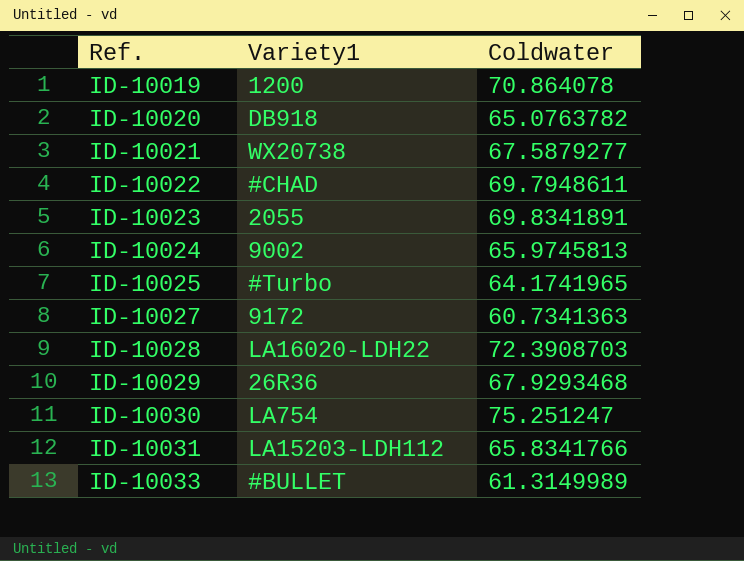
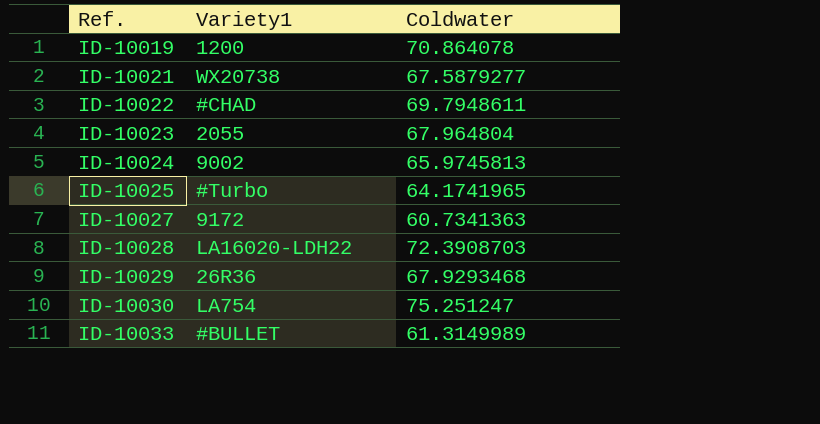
row ID-10020: DB918 | 65.0763782 -> none
row ID-10031: LA15203-LDH112 | 65.8341766 -> none
ID-10023 | Coldwater: 69.8341891 -> 67.964804

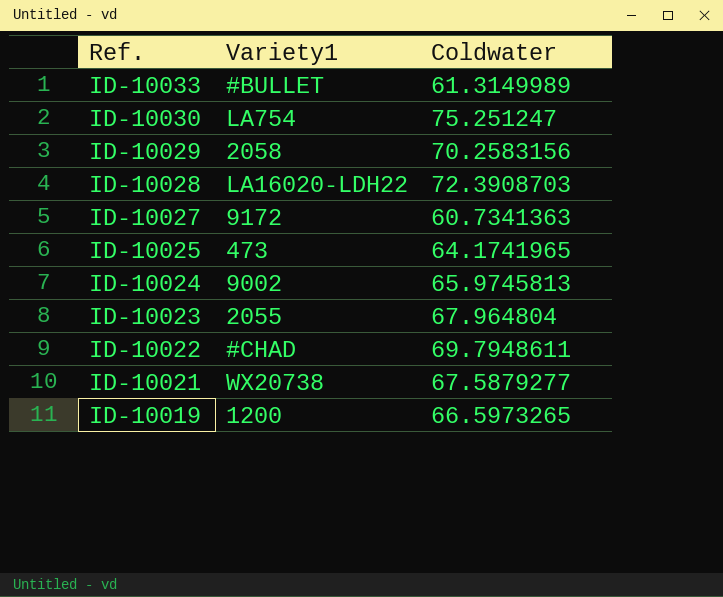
row order: Ref. ascending -> Ref. descending
ID-10029 | Variety1: 26R36 -> 2058
ID-10029 | Coldwater: 67.9293468 -> 70.2583156
ID-10025 | Variety1: #Turbo -> 473
ID-10019 | Coldwater: 70.864078 -> 66.5973265

